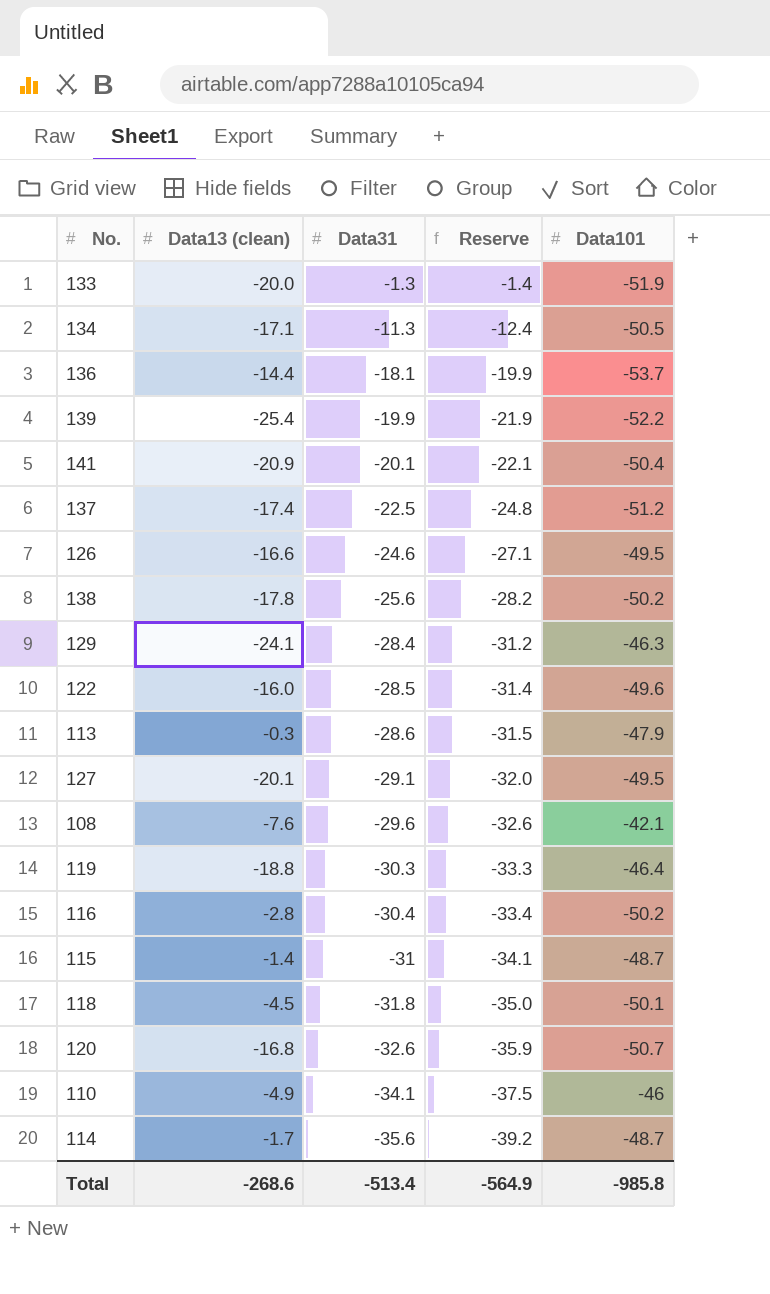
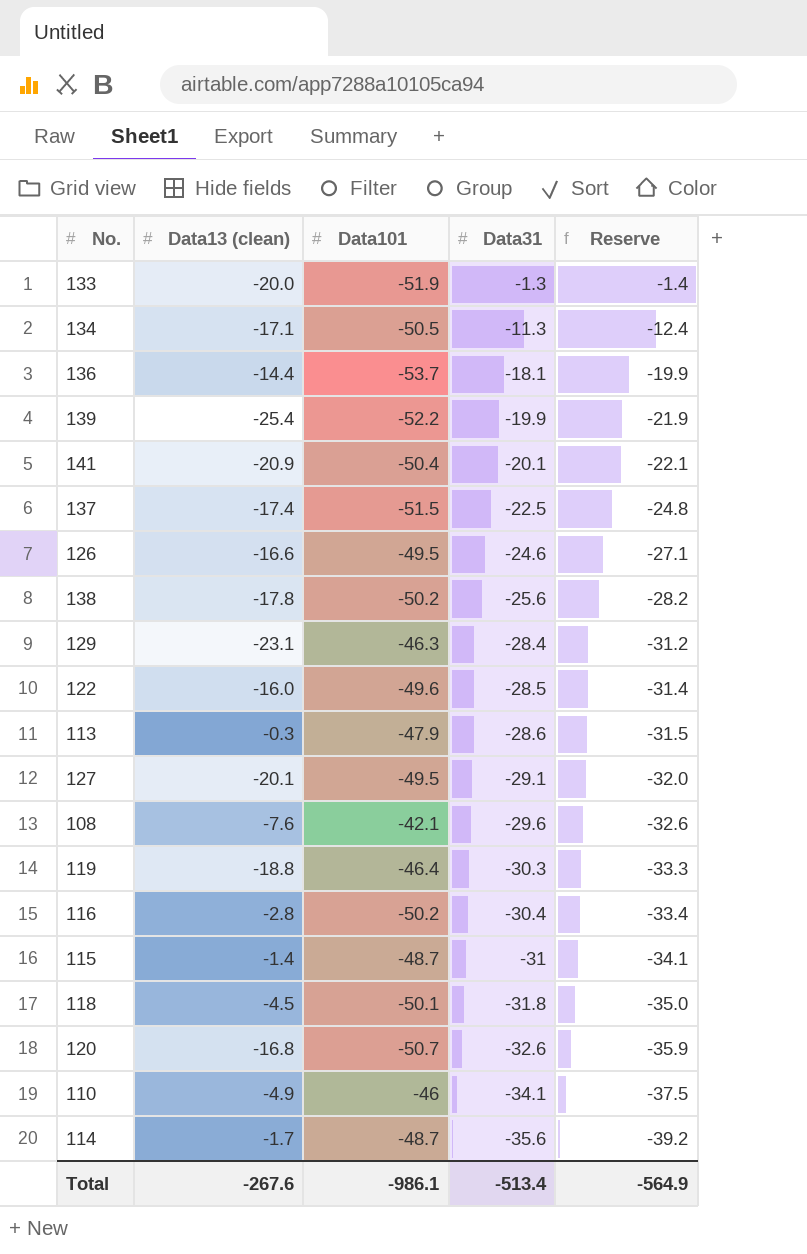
column Data101 | position: 5 -> 3
137 | Data101: -51.2 -> -51.5
129 | Data13 (clean): -24.1 -> -23.1
Total | Data13 (clean): -268.6 -> -267.6
Total | Data101: -985.8 -> -986.1

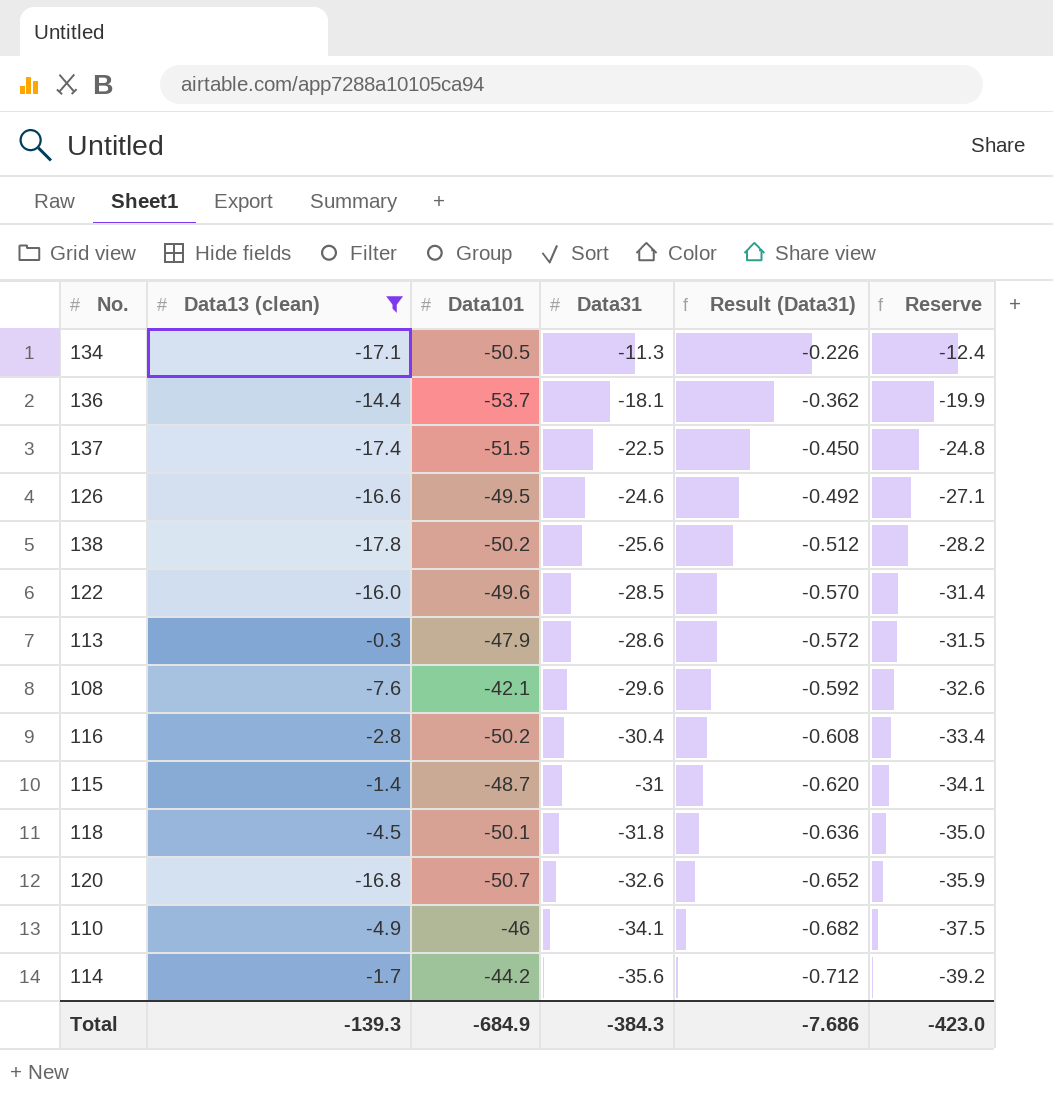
filter: none -> Data13 (clean) >= -17.8
column Result (Data31) | formula: none -> [Data31] * 0.02
114 | Data101: -48.7 -> -44.2
Total | Data13 (clean): -267.6 -> -139.3
Total | Data101: -986.1 -> -684.9
Total | Data31: -513.4 -> -384.3
Total | Reserve: -564.9 -> -423.0

